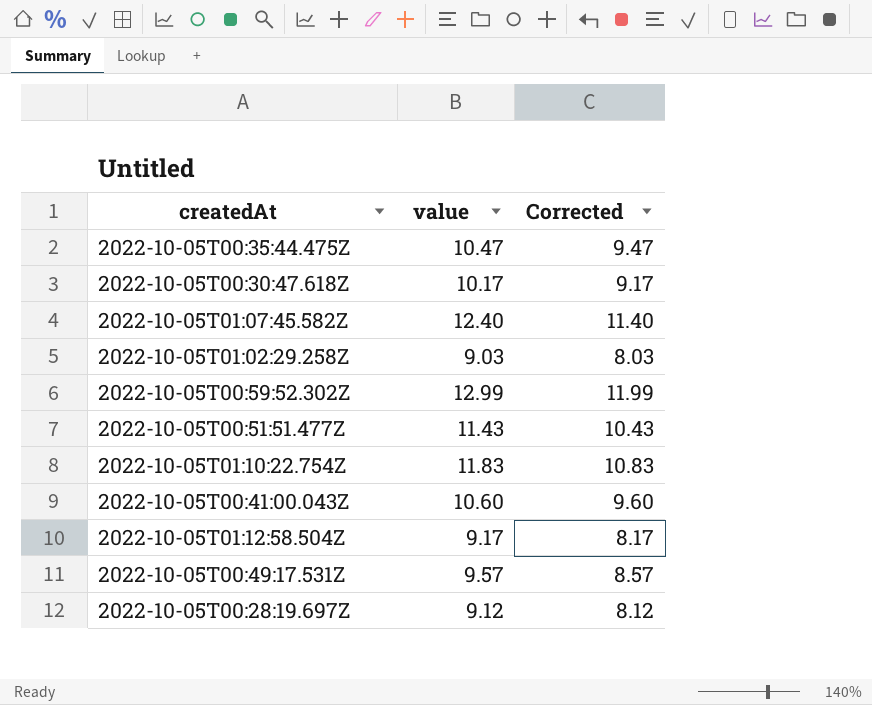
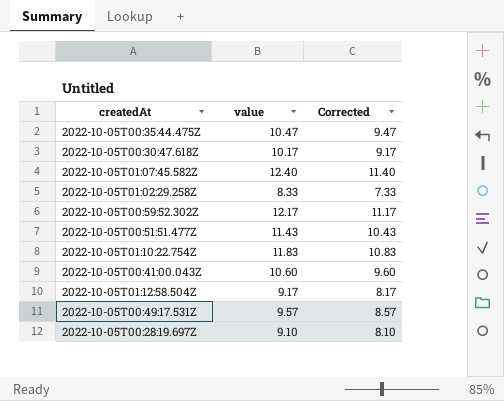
2022-10-05T01:02:29.258Z | value: 9.03 -> 8.33
2022-10-05T01:02:29.258Z | Corrected: 8.03 -> 7.33
2022-10-05T00:59:52.302Z | value: 12.99 -> 12.17
2022-10-05T00:59:52.302Z | Corrected: 11.99 -> 11.17
2022-10-05T00:28:19.697Z | value: 9.12 -> 9.10
2022-10-05T00:28:19.697Z | Corrected: 8.12 -> 8.10

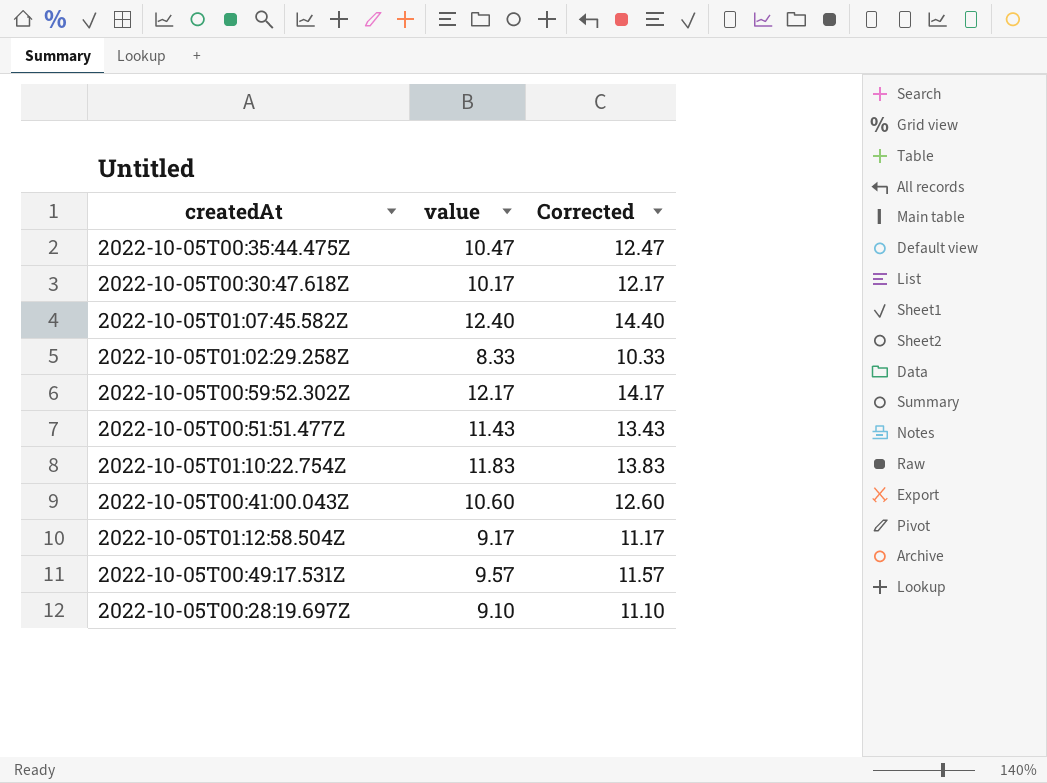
column Corrected | formula: [value] - 1 -> [value] + 2

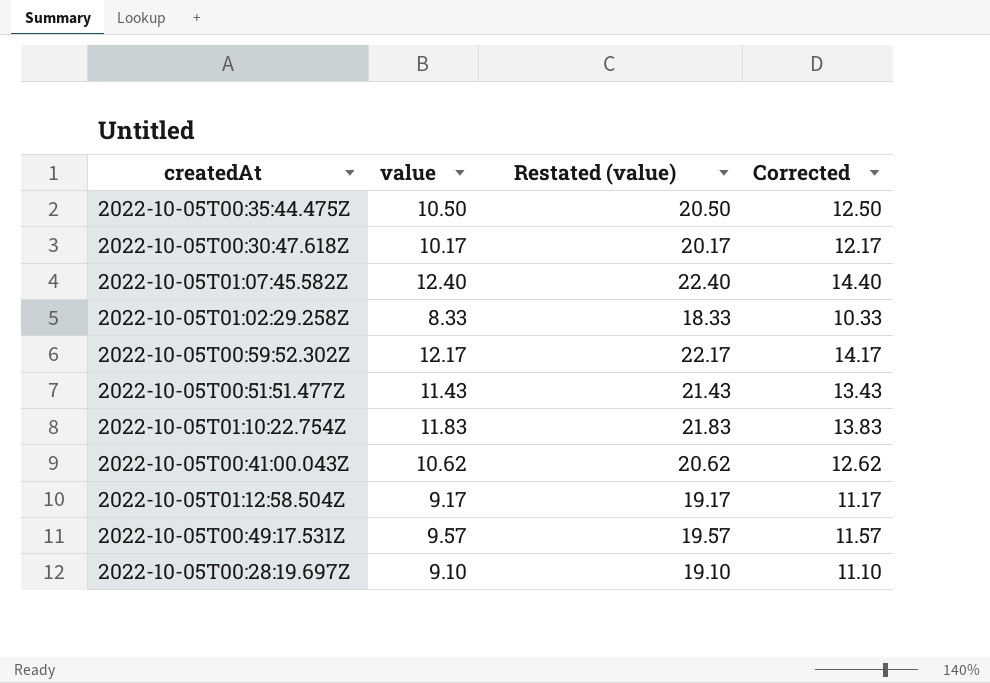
column Restated (value) | formula: none -> [value] + 10
2022-10-05T00:35:44.475Z | value: 10.47 -> 10.50
2022-10-05T00:35:44.475Z | Corrected: 12.47 -> 12.50
2022-10-05T00:41:00.043Z | value: 10.60 -> 10.62
2022-10-05T00:41:00.043Z | Corrected: 12.60 -> 12.62

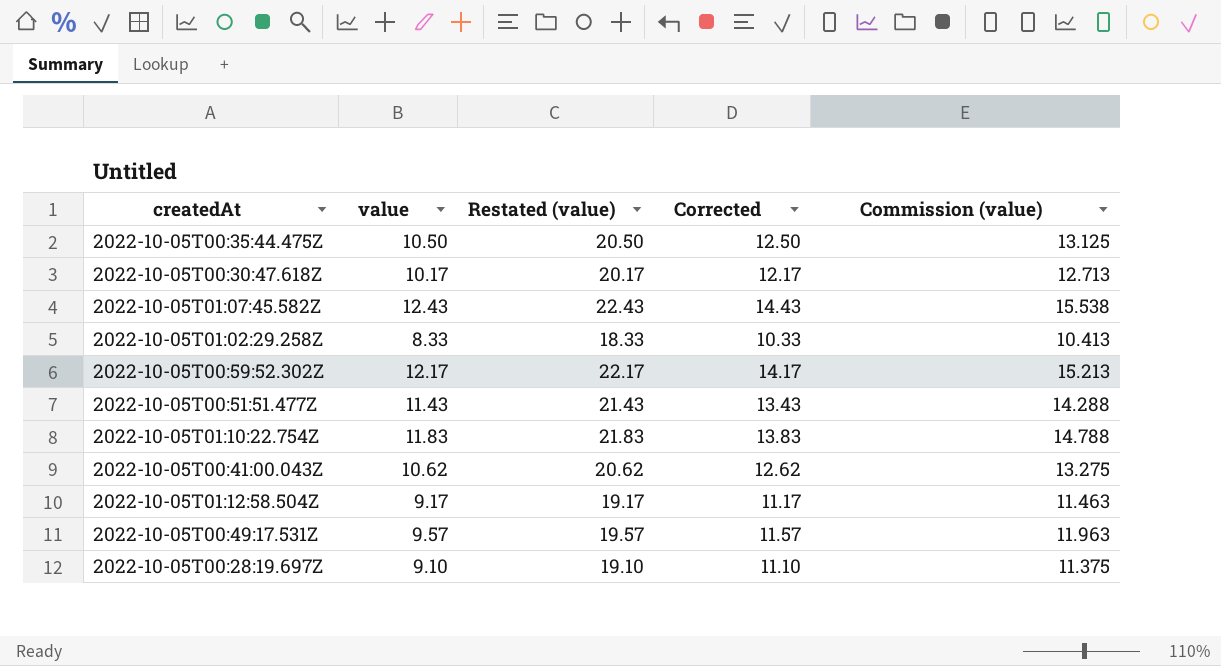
column Commission (value) | formula: none -> [value] * 1.25
2022-10-05T01:07:45.582Z | value: 12.40 -> 12.43
2022-10-05T01:07:45.582Z | Restated (value): 22.40 -> 22.43
2022-10-05T01:07:45.582Z | Corrected: 14.40 -> 14.43

